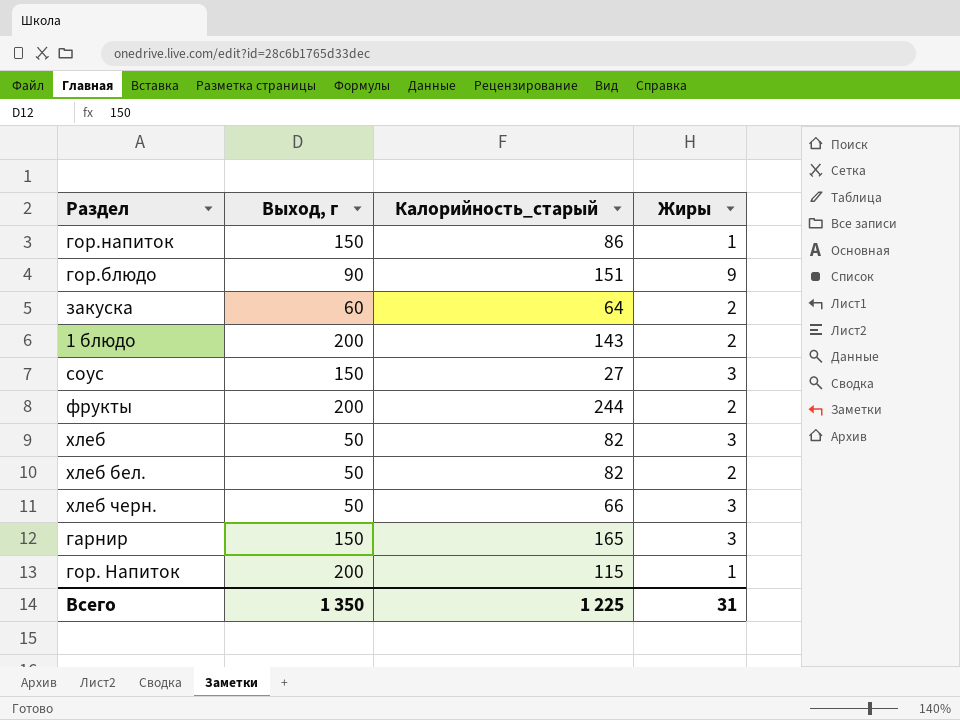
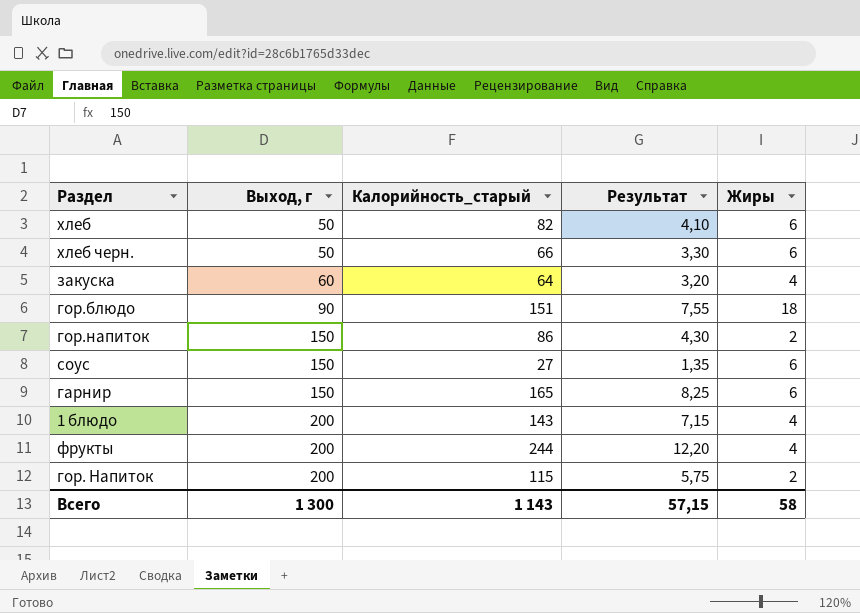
row order: none -> Выход, г ascending
column Результат | formula: none -> [Калорийность_старый] * 0,05
row хлеб бел.: 50 | 82 | 2 -> none
хлеб | Жиры: 3 -> 6
хлеб черн. | Жиры: 3 -> 6
закуска | Жиры: 2 -> 4
гор.блюдо | Жиры: 9 -> 18
гор.напиток | Жиры: 1 -> 2
соус | Жиры: 3 -> 6
гарнир | Жиры: 3 -> 6
1 блюдо | Жиры: 2 -> 4
фрукты | Жиры: 2 -> 4
гор. Напиток | Жиры: 1 -> 2
Всего | Выход, г: 1 350 -> 1 300
Всего | Калорийность_старый: 1 225 -> 1 143
Всего | Жиры: 31 -> 58

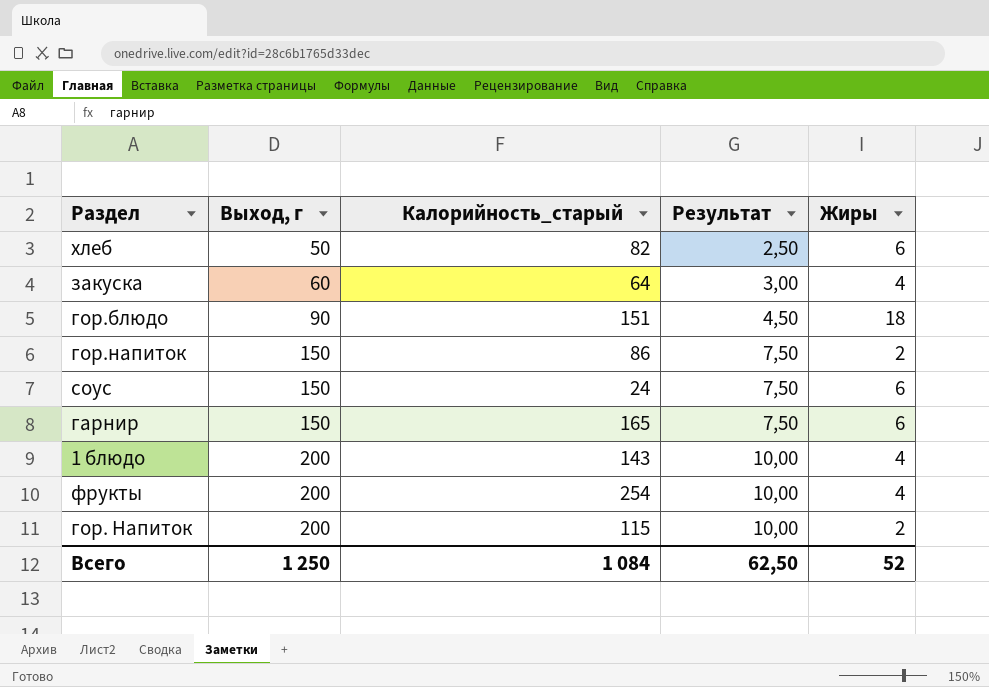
column Результат | formula: [Калорийность_старый] * 0,05 -> [Выход, г] * 0,05
row хлеб черн.: 50 | 66 | 3,30 | 6 -> none
соус | Калорийность_старый: 27 -> 24
фрукты | Калорийность_старый: 244 -> 254
Всего | Выход, г: 1 300 -> 1 250
Всего | Калорийность_старый: 1 143 -> 1 084
Всего | Результат: 57,15 -> 62,50
Всего | Жиры: 58 -> 52

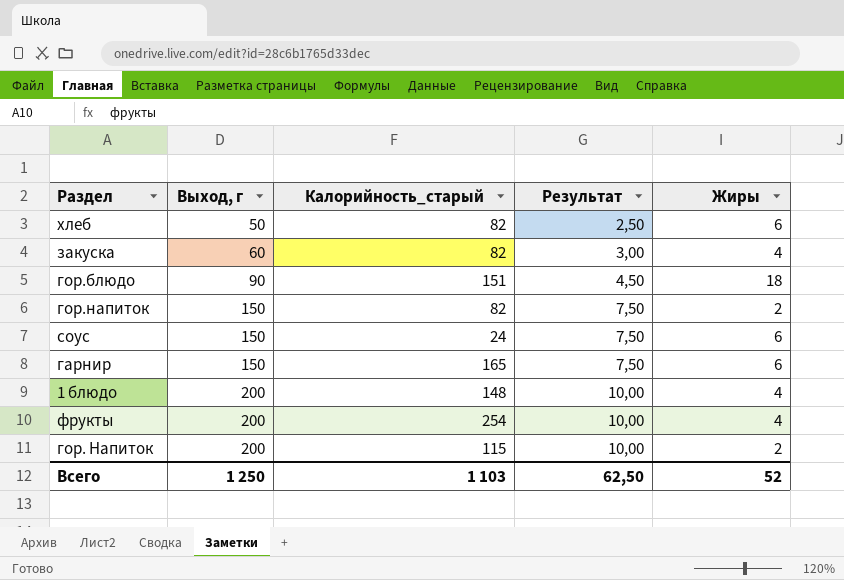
закуска | Калорийность_старый: 64 -> 82
гор.напиток | Калорийность_старый: 86 -> 82
1 блюдо | Калорийность_старый: 143 -> 148
Всего | Калорийность_старый: 1 084 -> 1 103

